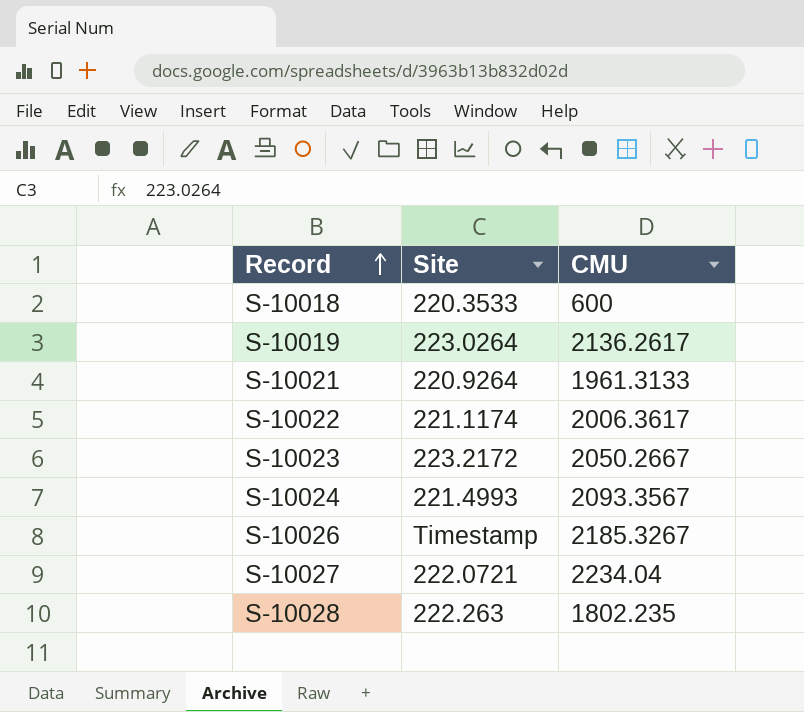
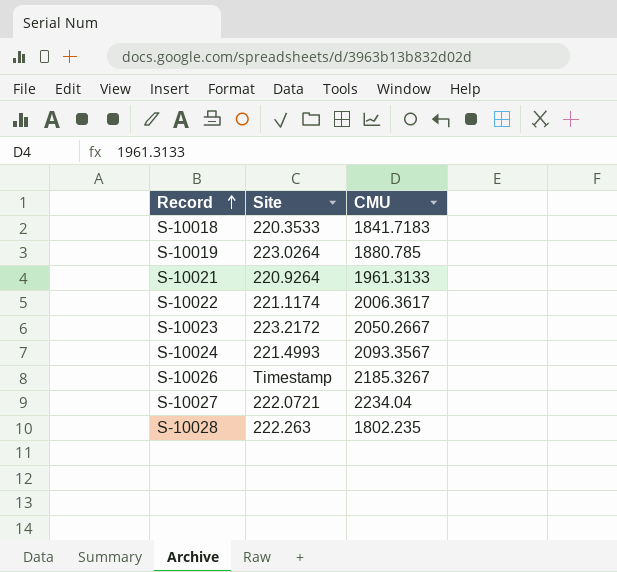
S-10018 | CMU: 600 -> 1841.7183
S-10019 | CMU: 2136.2617 -> 1880.785

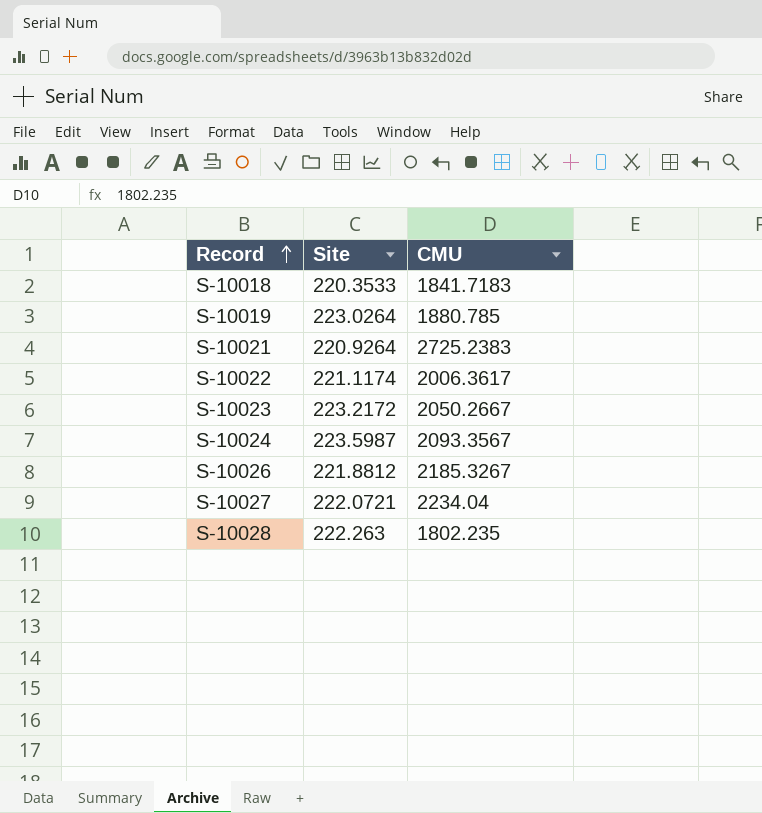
S-10021 | CMU: 1961.3133 -> 2725.2383
S-10024 | Site: 221.4993 -> 223.5987
S-10026 | Site: Timestamp -> 221.8812

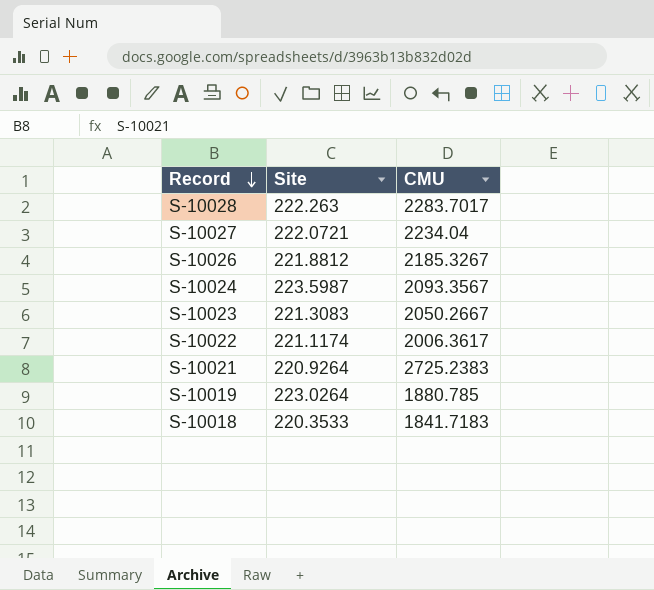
row order: Record ascending -> Record descending
S-10028 | CMU: 1802.235 -> 2283.7017
S-10023 | Site: 223.2172 -> 221.3083

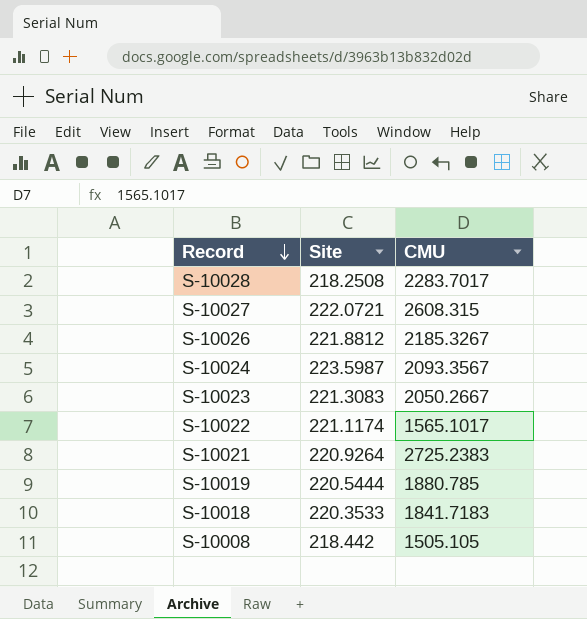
S-10028 | Site: 222.263 -> 218.2508
S-10027 | CMU: 2234.04 -> 2608.315
S-10022 | CMU: 2006.3617 -> 1565.1017
S-10019 | Site: 223.0264 -> 220.5444
row S-10008: none -> 218.442 | 1505.105

